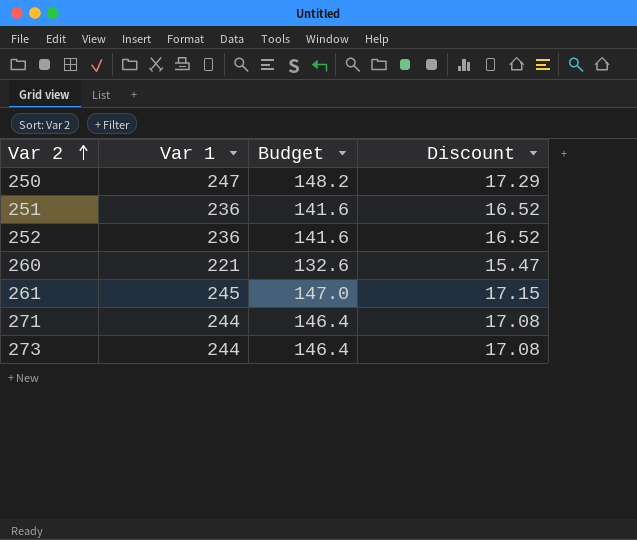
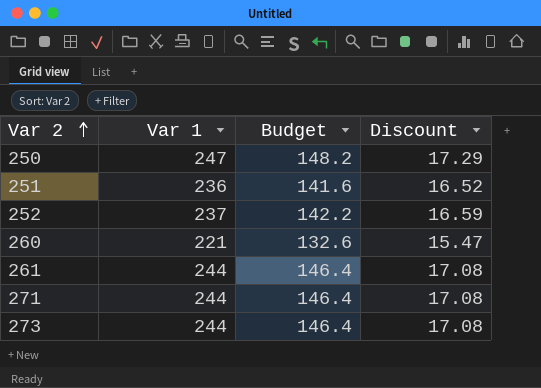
252 | Var 1: 236 -> 237
252 | Budget: 141.6 -> 142.2
252 | Discount: 16.52 -> 16.59
261 | Var 1: 245 -> 244
261 | Budget: 147.0 -> 146.4
261 | Discount: 17.15 -> 17.08

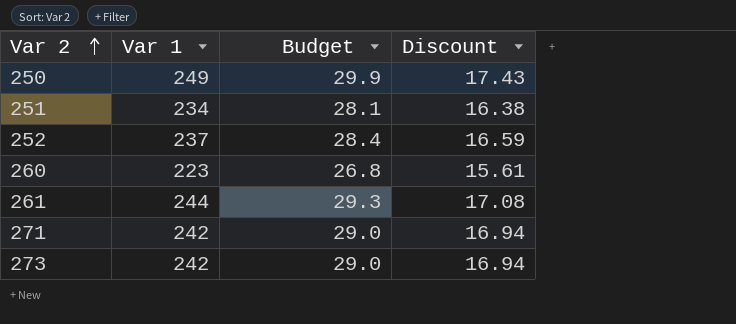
column Budget | formula: [Var 1] * 0.6 -> [Var 1] * 0.12
250 | Var 1: 247 -> 249
250 | Discount: 17.29 -> 17.43
251 | Var 1: 236 -> 234
251 | Discount: 16.52 -> 16.38
260 | Var 1: 221 -> 223
260 | Discount: 15.47 -> 15.61
271 | Var 1: 244 -> 242
271 | Discount: 17.08 -> 16.94
273 | Var 1: 244 -> 242
273 | Discount: 17.08 -> 16.94

